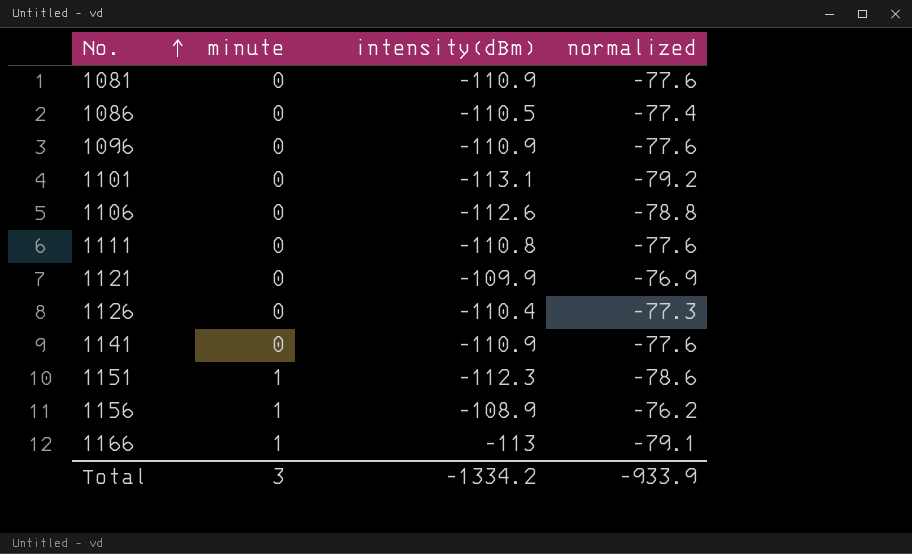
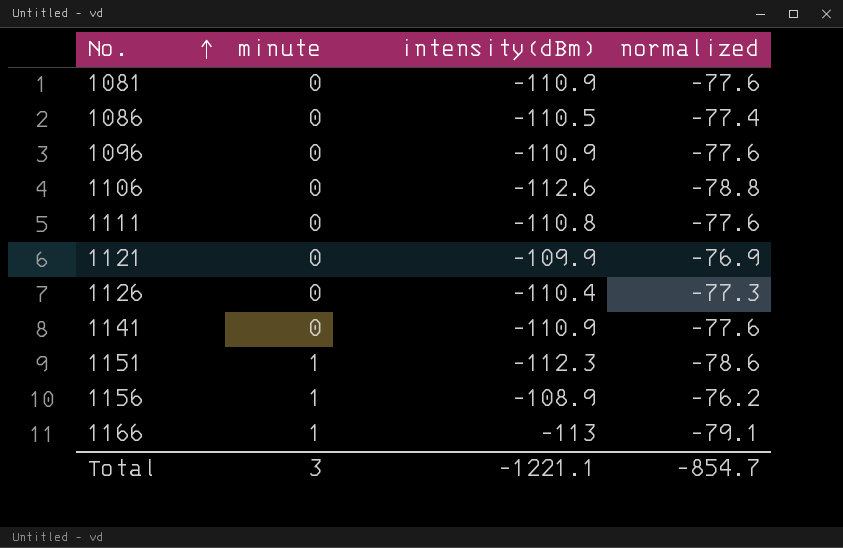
row 1101: 0 | -113.1 | -79.2 -> none
Total | intensity(dBm): -1334.2 -> -1221.1
Total | normalized: -933.9 -> -854.7

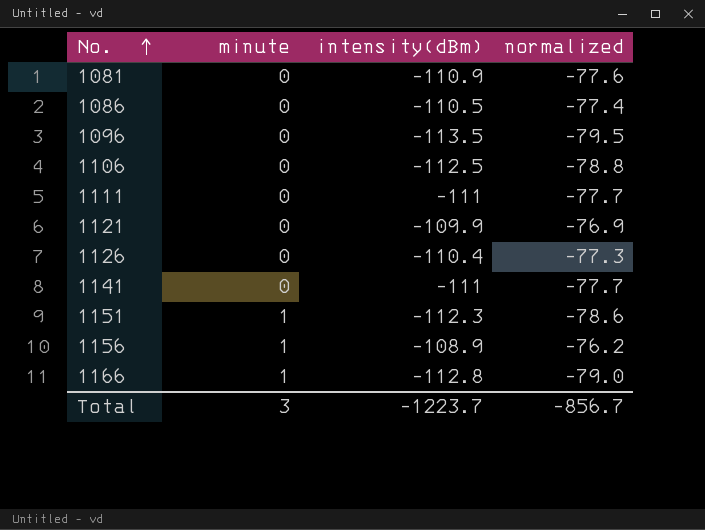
1096 | intensity(dBm): -110.9 -> -113.5
1096 | normalized: -77.6 -> -79.5
1106 | intensity(dBm): -112.6 -> -112.5
1111 | intensity(dBm): -110.8 -> -111
1111 | normalized: -77.6 -> -77.7
1141 | intensity(dBm): -110.9 -> -111
1141 | normalized: -77.6 -> -77.7
1166 | intensity(dBm): -113 -> -112.8
1166 | normalized: -79.1 -> -79.0
Total | intensity(dBm): -1221.1 -> -1223.7
Total | normalized: -854.7 -> -856.7

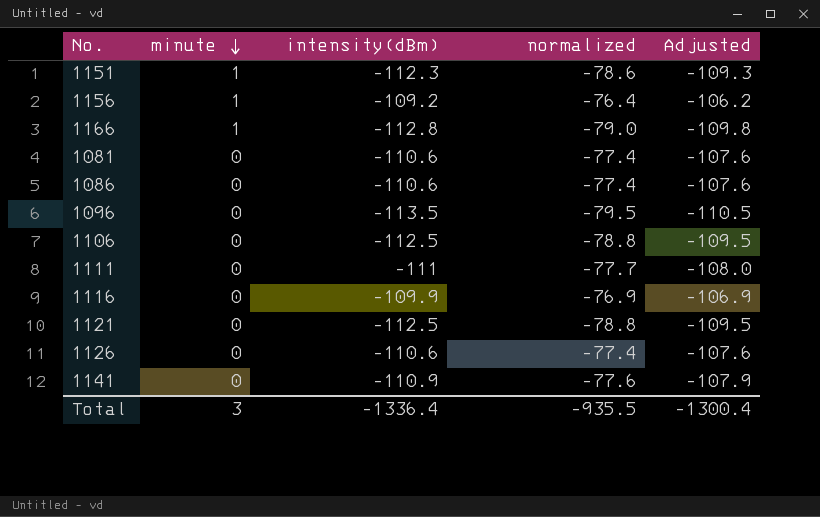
row order: No. ascending -> minute descending
column Adjusted | formula: none -> [intensity(dBm)] + 3
1156 | intensity(dBm): -108.9 -> -109.2
1156 | normalized: -76.2 -> -76.4
1081 | intensity(dBm): -110.9 -> -110.6
1081 | normalized: -77.6 -> -77.4
1086 | intensity(dBm): -110.5 -> -110.6
row 1116: none -> 0 | -109.9 | -76.9 | -106.9
1121 | intensity(dBm): -109.9 -> -112.5
1121 | normalized: -76.9 -> -78.8
1126 | intensity(dBm): -110.4 -> -110.6
1126 | normalized: -77.3 -> -77.4
1141 | intensity(dBm): -111 -> -110.9
1141 | normalized: -77.7 -> -77.6
Total | intensity(dBm): -1223.7 -> -1336.4
Total | normalized: -856.7 -> -935.5

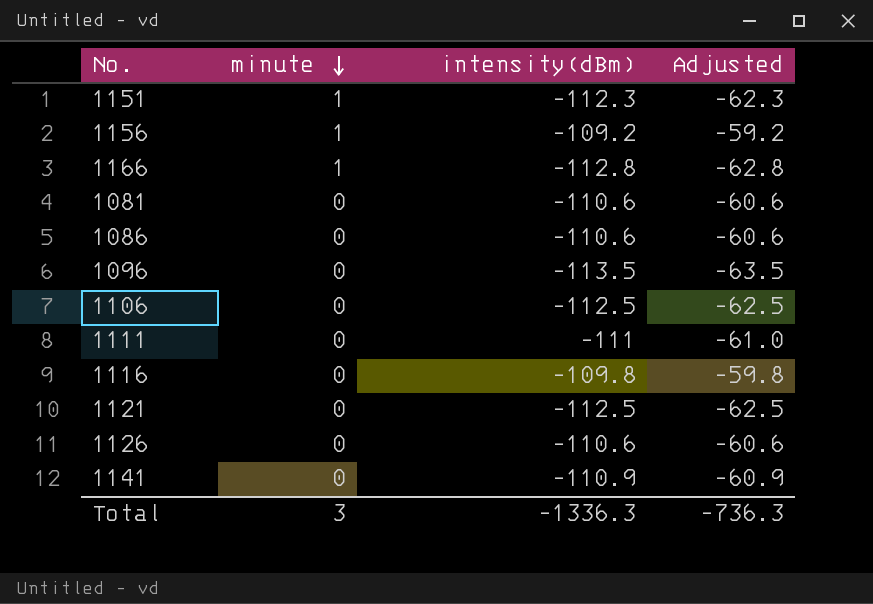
column normalized | formula: [intensity(dBm)] * 0.7 -> none
column Adjusted | formula: [intensity(dBm)] + 3 -> [intensity(dBm)] + 50
1116 | intensity(dBm): -109.9 -> -109.8
Total | intensity(dBm): -1336.4 -> -1336.3
Total | Adjusted: -1300.4 -> -736.3

